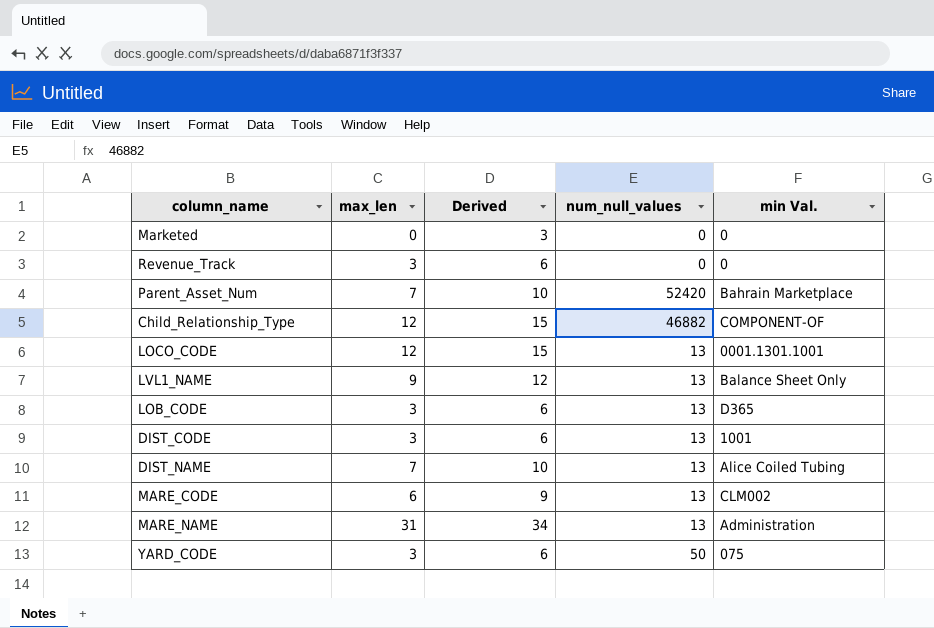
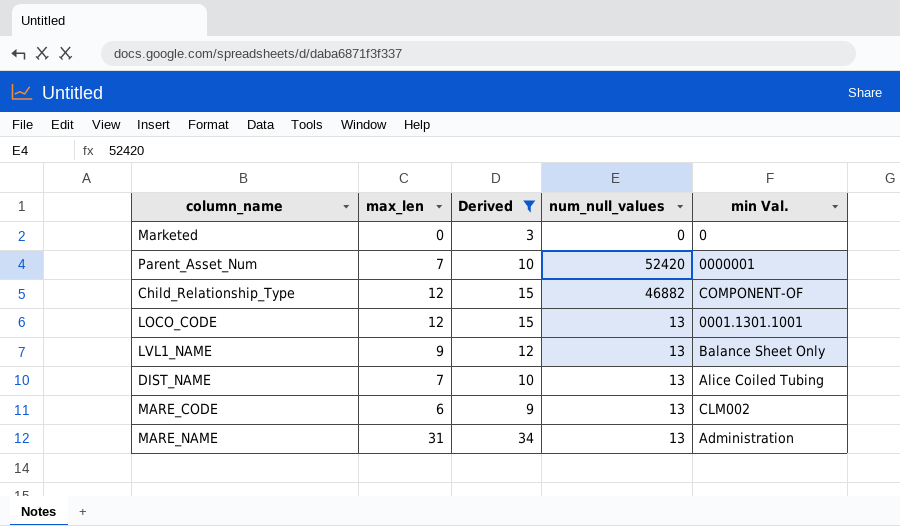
filter: none -> Derived != 6
Parent_Asset_Num | min Val.: Bahrain Marketplace -> 0000001

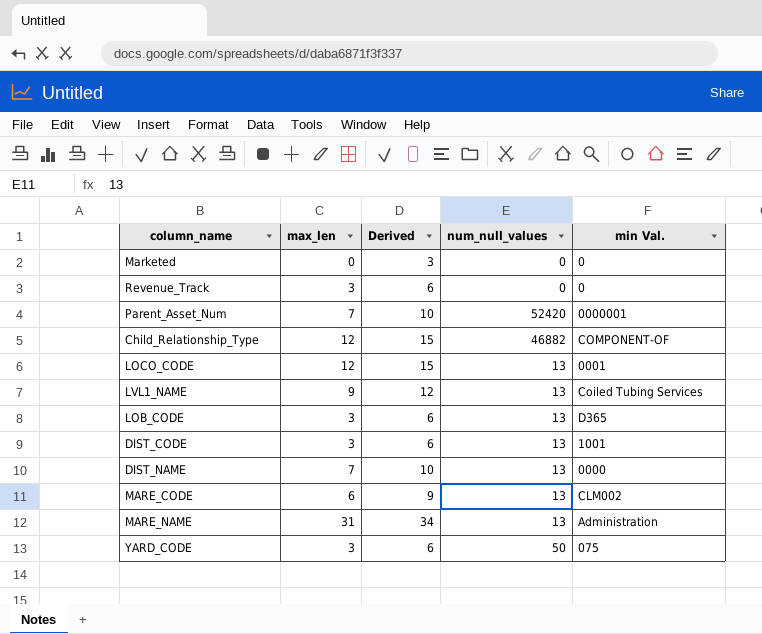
filter: Derived != 6 -> none
LOCO_CODE | min Val.: 0001.1301.1001 -> 0001
LVL1_NAME | min Val.: Balance Sheet Only -> Coiled Tubing Services
DIST_NAME | min Val.: Alice Coiled Tubing -> 0000

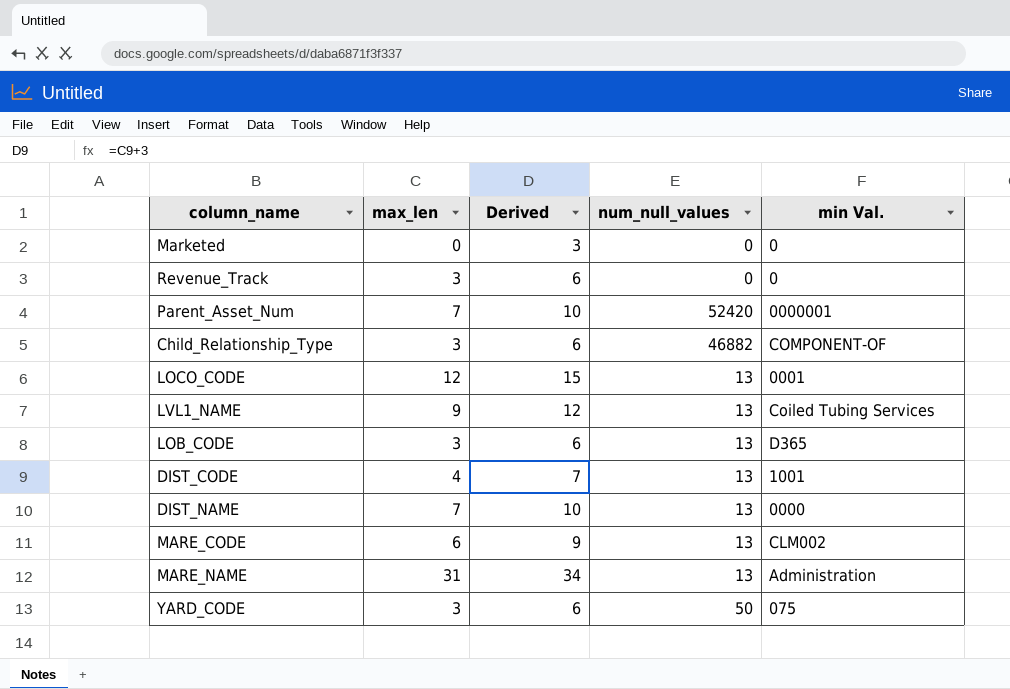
Child_Relationship_Type | max_len: 12 -> 3
Child_Relationship_Type | Derived: 15 -> 6
DIST_CODE | max_len: 3 -> 4
DIST_CODE | Derived: 6 -> 7

